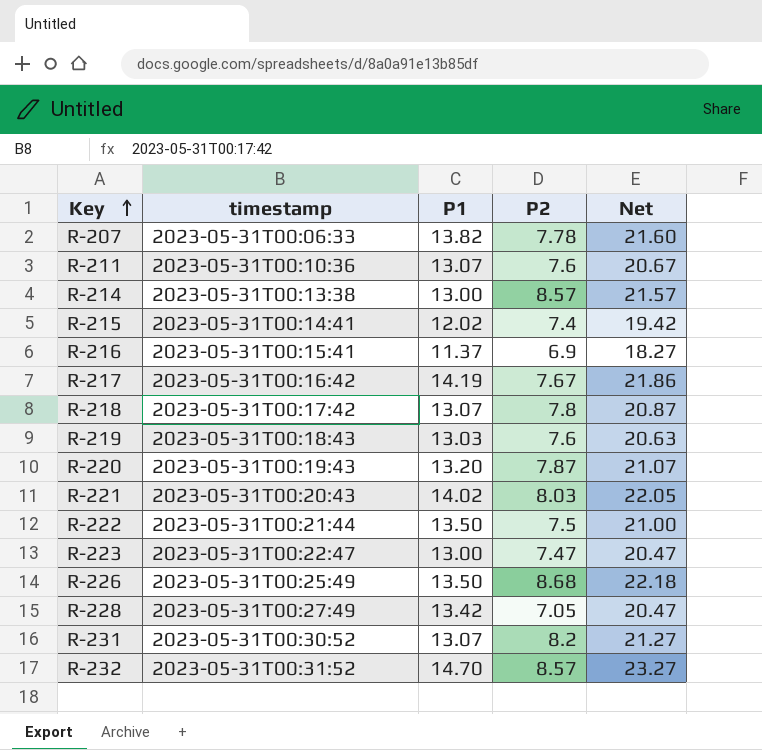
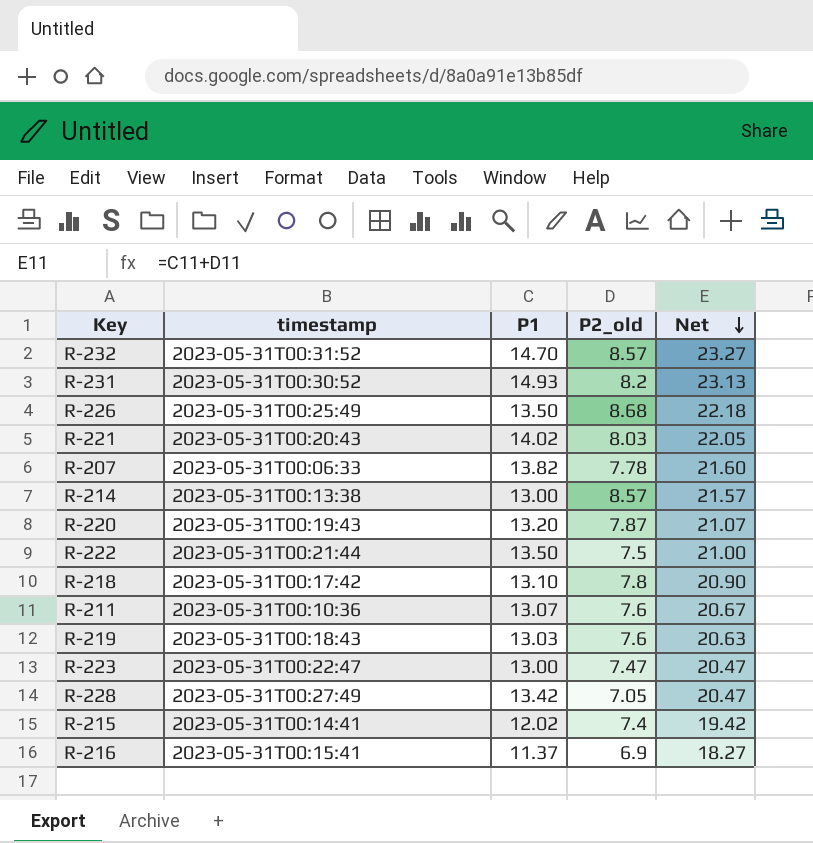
row order: Key ascending -> Net descending
column name: P2 -> P2_old
row R-217: 2023-05-31T00:16:42 | 14.19 | 7.67 | 21.86 -> none
R-231 | P1: 13.07 -> 14.93
R-231 | Net: 21.27 -> 23.13
R-218 | P1: 13.07 -> 13.10
R-218 | Net: 20.87 -> 20.90

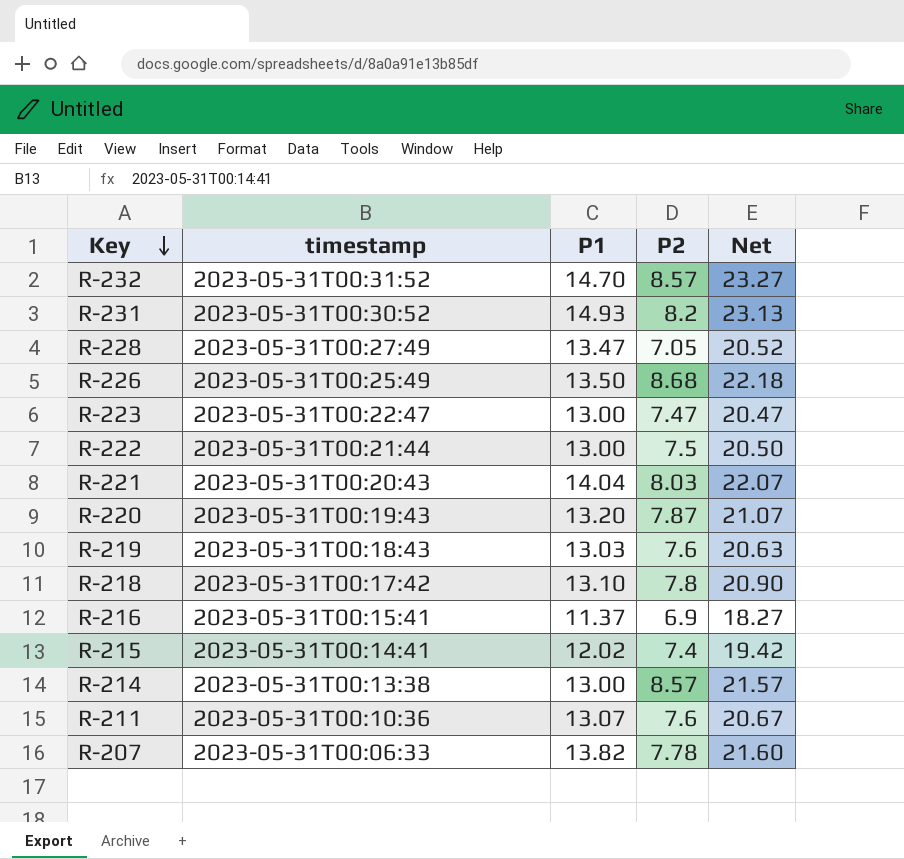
row order: Net descending -> Key descending
column name: P2_old -> P2
R-228 | P1: 13.42 -> 13.47
R-228 | Net: 20.47 -> 20.52
R-222 | P1: 13.50 -> 13.00
R-222 | Net: 21.00 -> 20.50
R-221 | P1: 14.02 -> 14.04
R-221 | Net: 22.05 -> 22.07

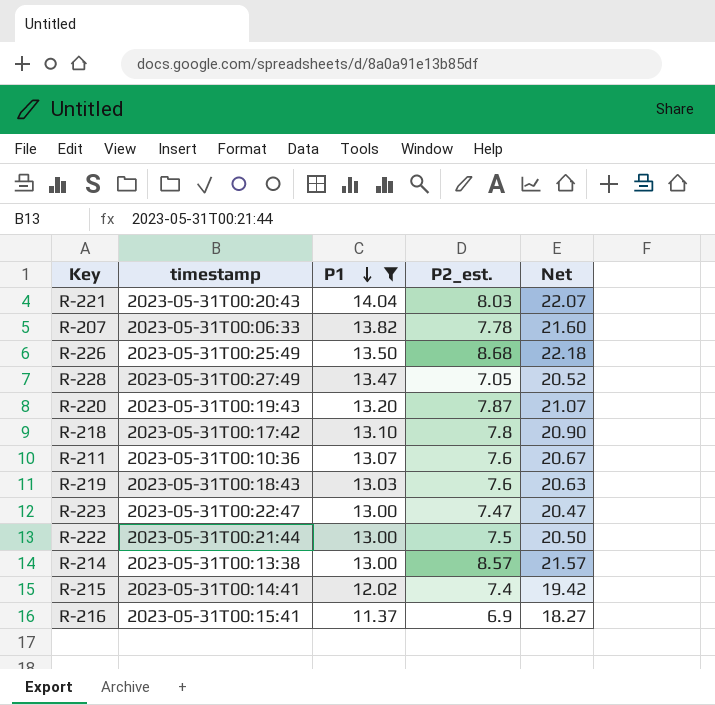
filter: none -> P1 <= 14.04
row order: Key descending -> P1 descending
column name: P2 -> P2_est.

